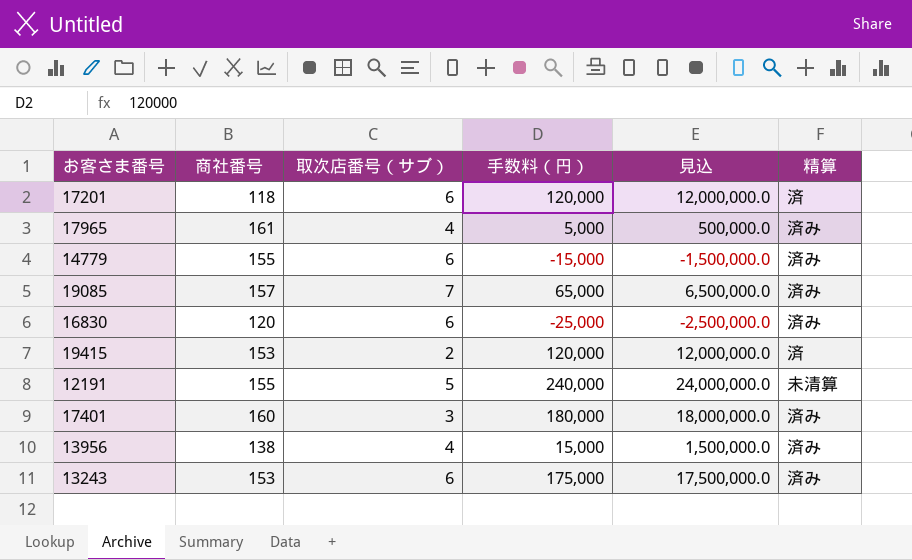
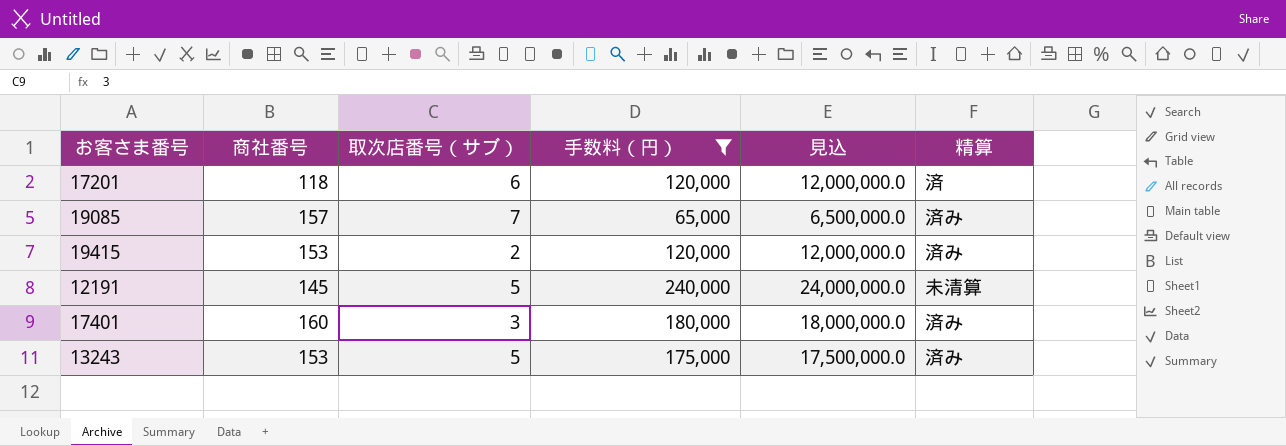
filter: none -> 手数料（円） >= 65,000
19415 | 精算: 済 -> 済み
12191 | 商社番号: 155 -> 145
13243 | 取次店番号（サブ）: 6 -> 5

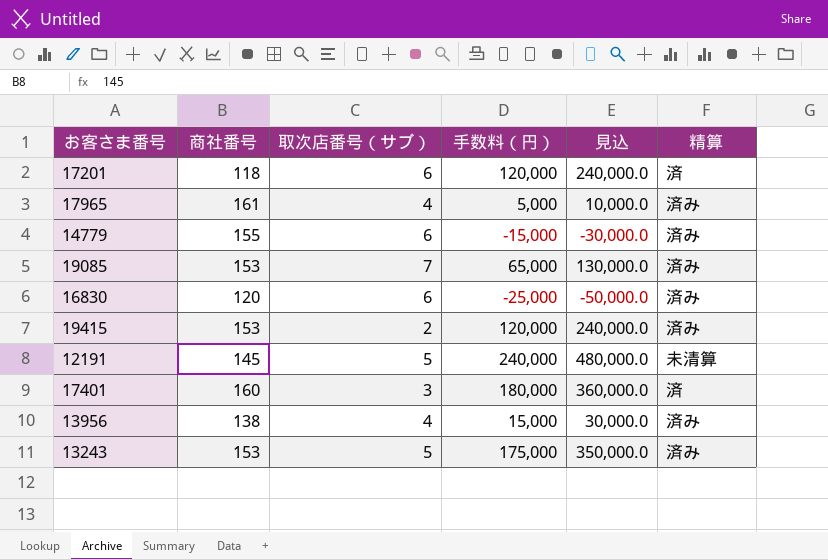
filter: 手数料（円） >= 65,000 -> none
column 見込 | formula: [手数料（円）] * 100 -> [手数料（円）] * 2
19085 | 商社番号: 157 -> 153
17401 | 精算: 済み -> 済

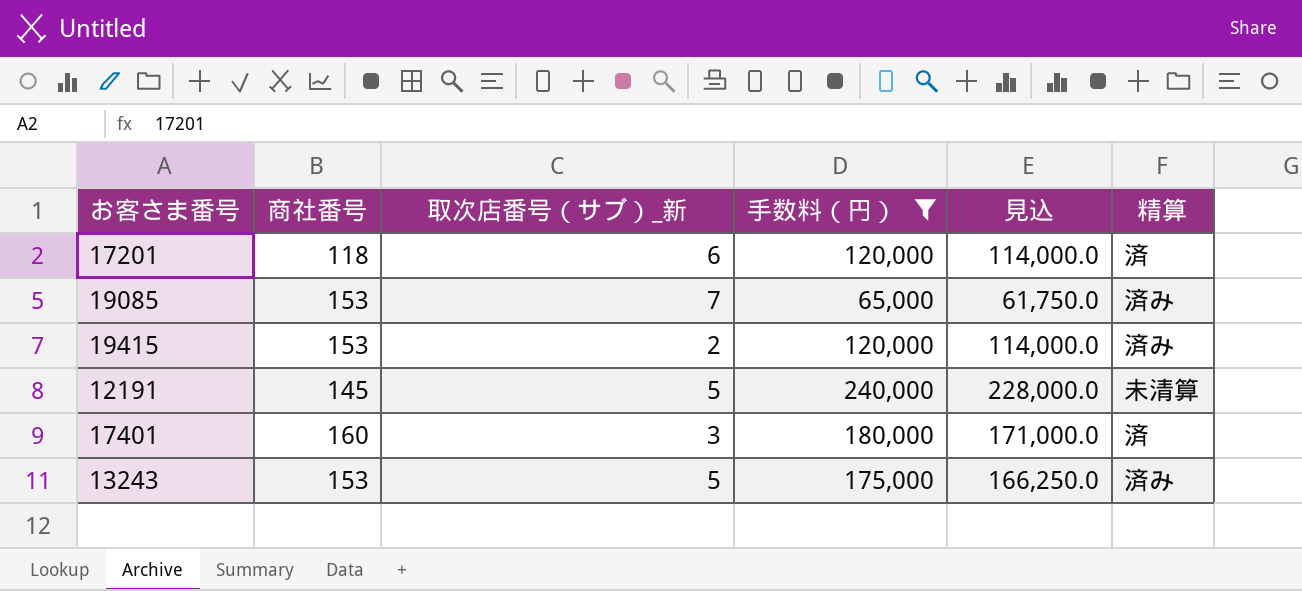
filter: none -> 手数料（円） >= 65,000
column name: 取次店番号（サブ） -> 取次店番号（サブ）_新
column 見込 | formula: [手数料（円）] * 2 -> [手数料（円）] * 0.95

